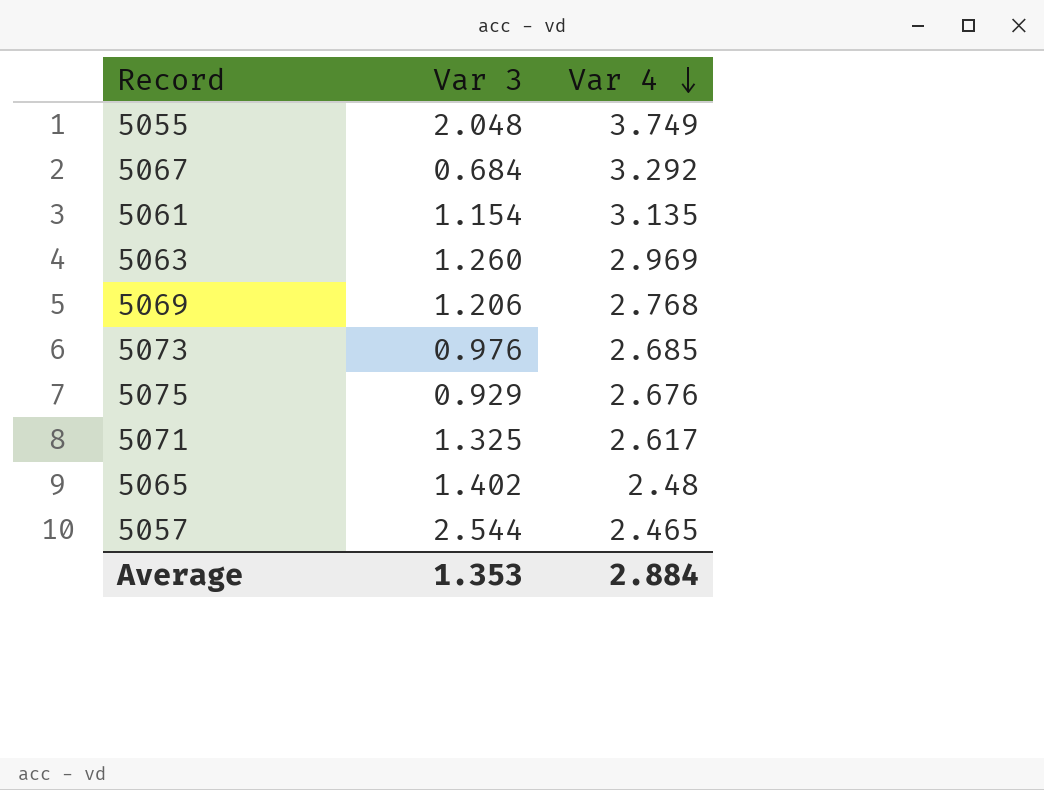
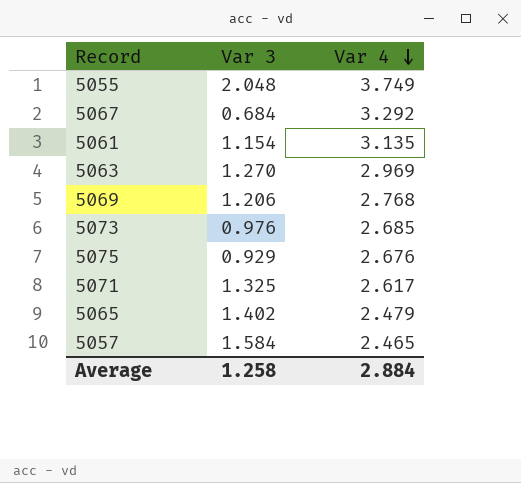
5063 | Var 3: 1.260 -> 1.270
5065 | Var 4: 2.48 -> 2.479
5057 | Var 3: 2.544 -> 1.584
Average | Var 3: 1.353 -> 1.258

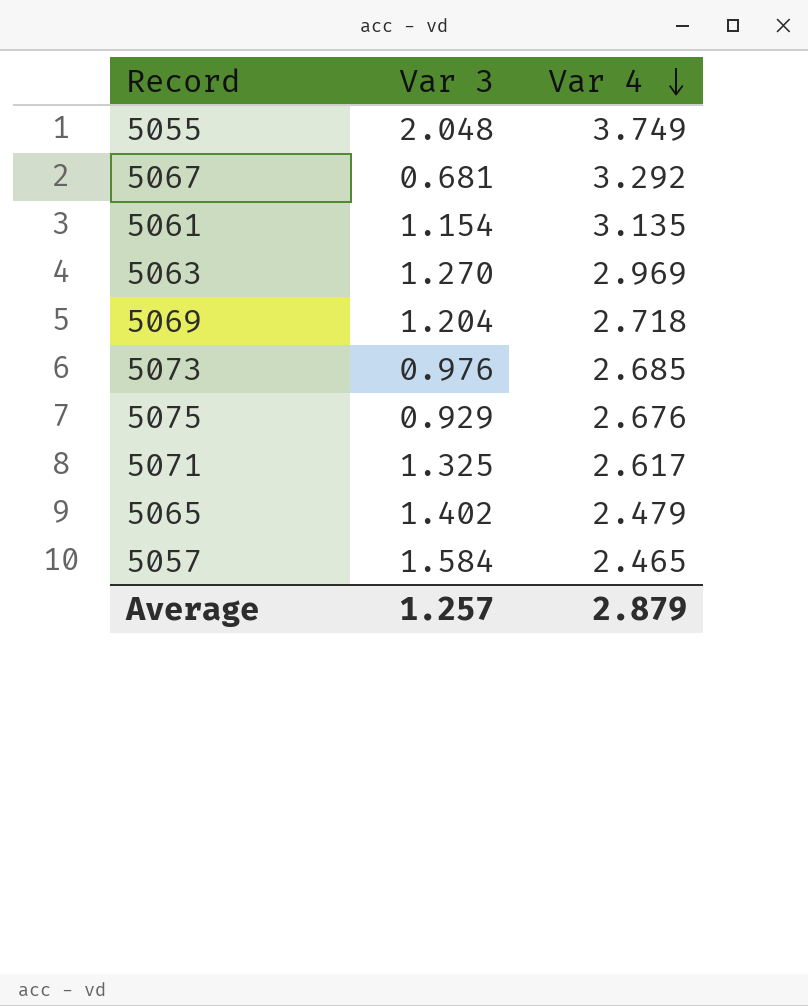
5067 | Var 3: 0.684 -> 0.681
5069 | Var 3: 1.206 -> 1.204
5069 | Var 4: 2.768 -> 2.718
Average | Var 3: 1.258 -> 1.257
Average | Var 4: 2.884 -> 2.879

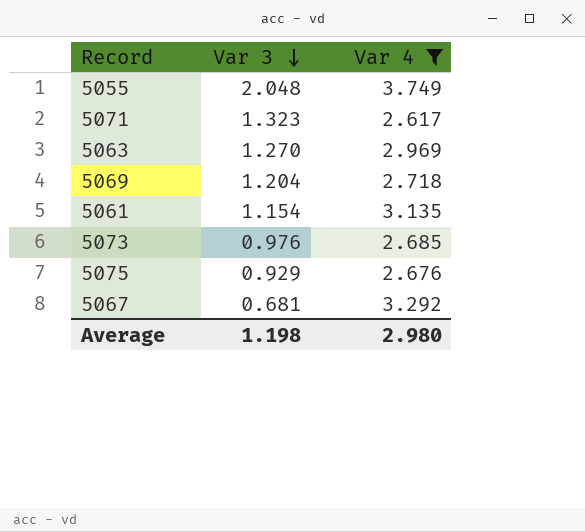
filter: none -> Var 4 >= 2.617
row order: Var 4 descending -> Var 3 descending
5071 | Var 3: 1.325 -> 1.323
Average | Var 3: 1.257 -> 1.198
Average | Var 4: 2.879 -> 2.980

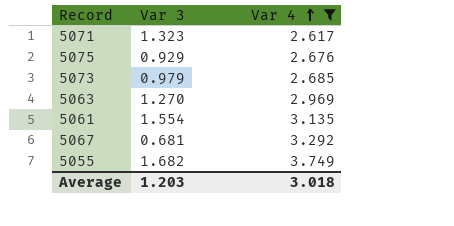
row order: Var 3 descending -> Var 4 ascending
row 5069: 1.204 | 2.718 -> none
5073 | Var 3: 0.976 -> 0.979
5061 | Var 3: 1.154 -> 1.554
5055 | Var 3: 2.048 -> 1.682
Average | Var 3: 1.198 -> 1.203
Average | Var 4: 2.980 -> 3.018

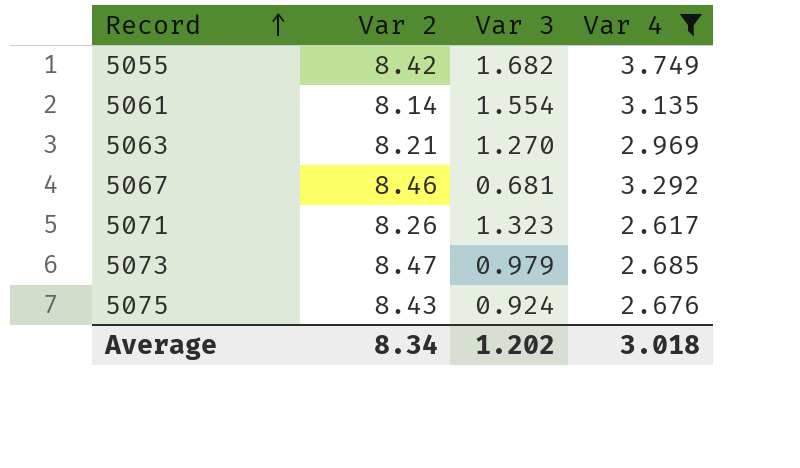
row order: Var 4 ascending -> Record ascending
column Var 2 | position: none -> 2
5075 | Var 3: 0.929 -> 0.924
Average | Var 3: 1.203 -> 1.202

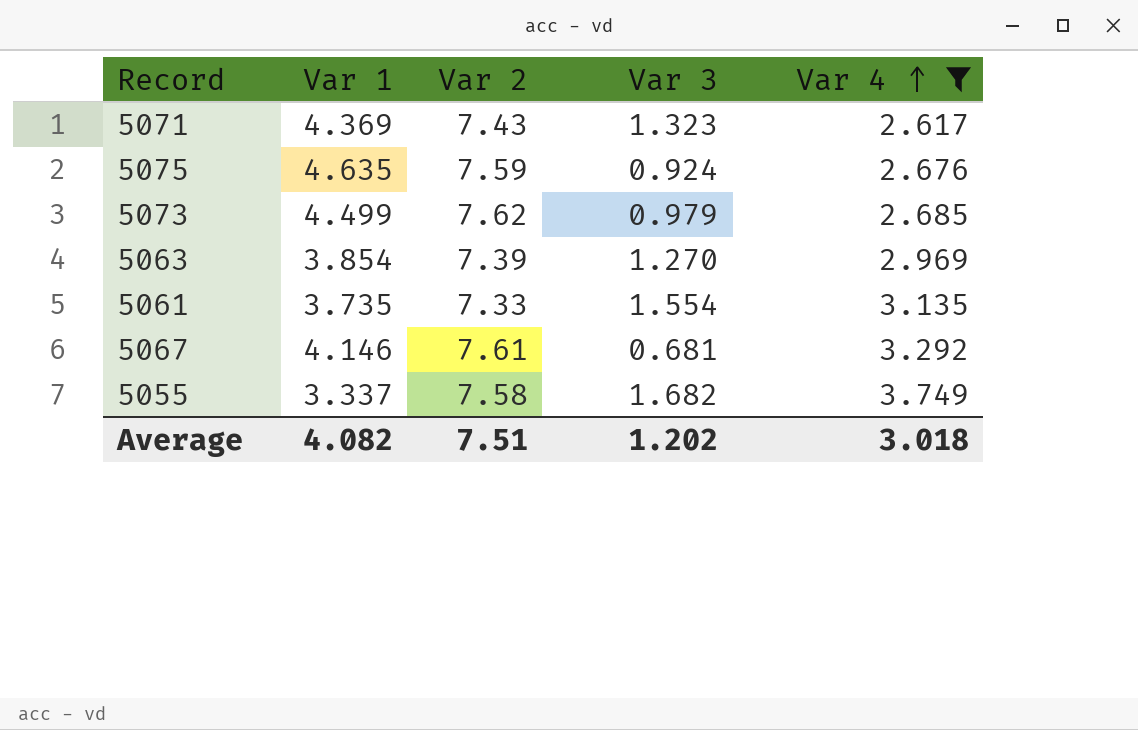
row order: Record ascending -> Var 4 ascending
column Var 1 | position: none -> 2
5071 | Var 2: 8.26 -> 7.43
5075 | Var 2: 8.43 -> 7.59
5073 | Var 2: 8.47 -> 7.62
5063 | Var 2: 8.21 -> 7.39
5061 | Var 2: 8.14 -> 7.33
5067 | Var 2: 8.46 -> 7.61
5055 | Var 2: 8.42 -> 7.58
Average | Var 2: 8.34 -> 7.51

